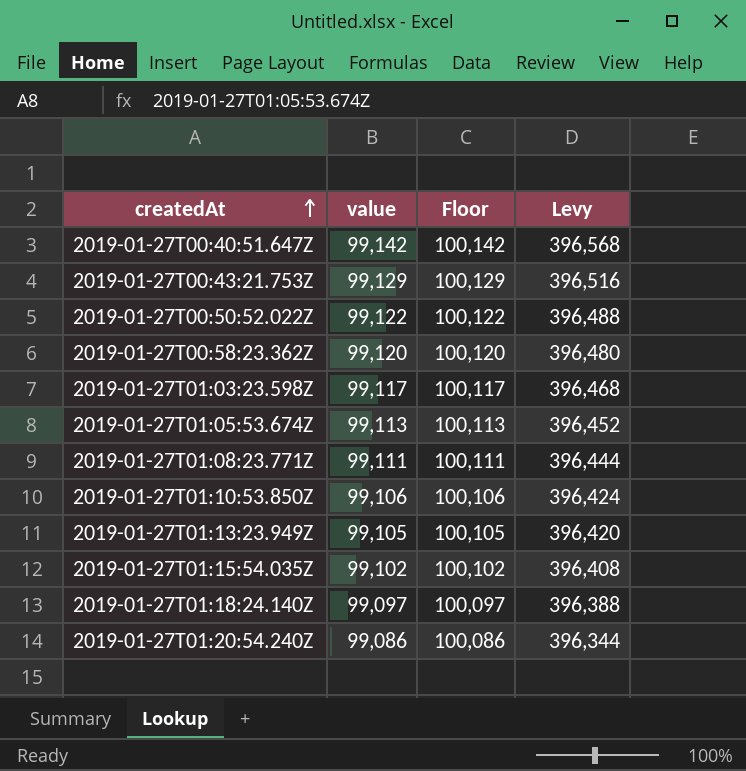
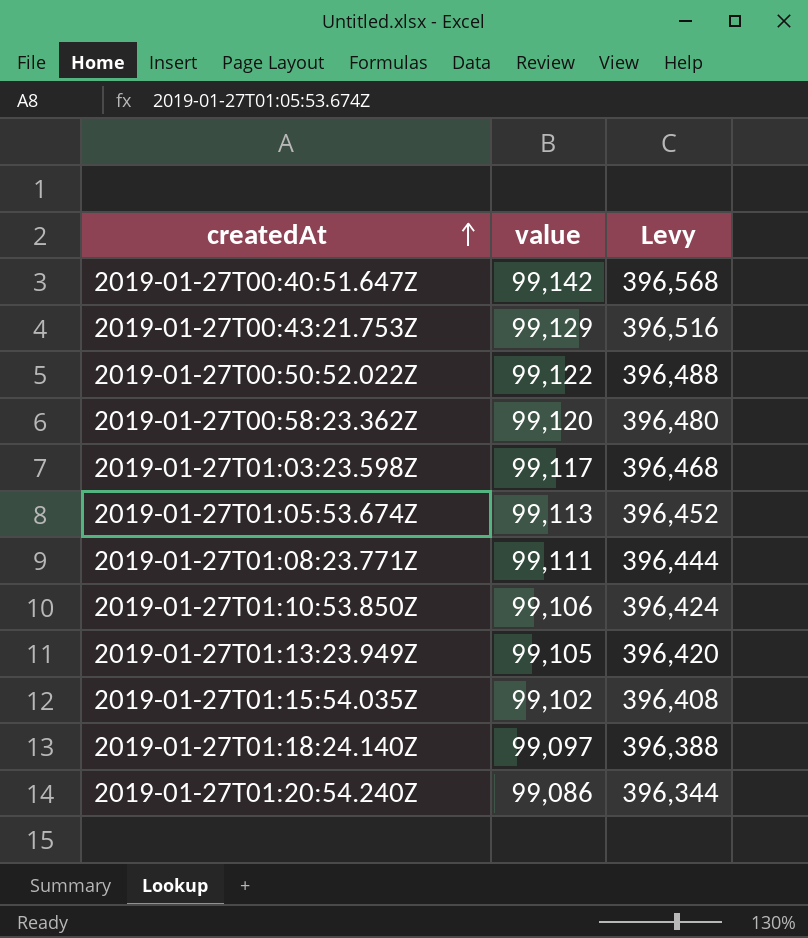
column Floor | formula: [value] + 1000 -> none

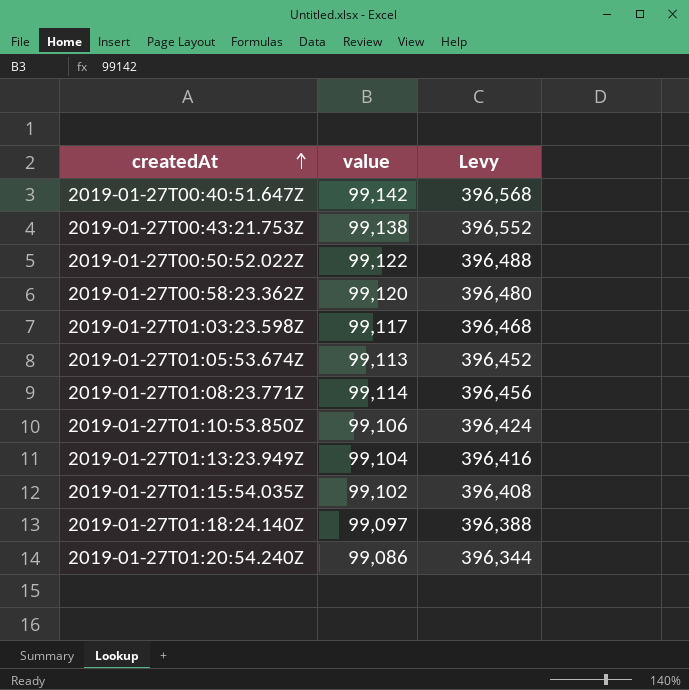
2019-01-27T00:43:21.753Z | value: 99,129 -> 99,138
2019-01-27T00:43:21.753Z | Levy: 396,516 -> 396,552
2019-01-27T01:08:23.771Z | value: 99,111 -> 99,114
2019-01-27T01:08:23.771Z | Levy: 396,444 -> 396,456
2019-01-27T01:13:23.949Z | value: 99,105 -> 99,104
2019-01-27T01:13:23.949Z | Levy: 396,420 -> 396,416

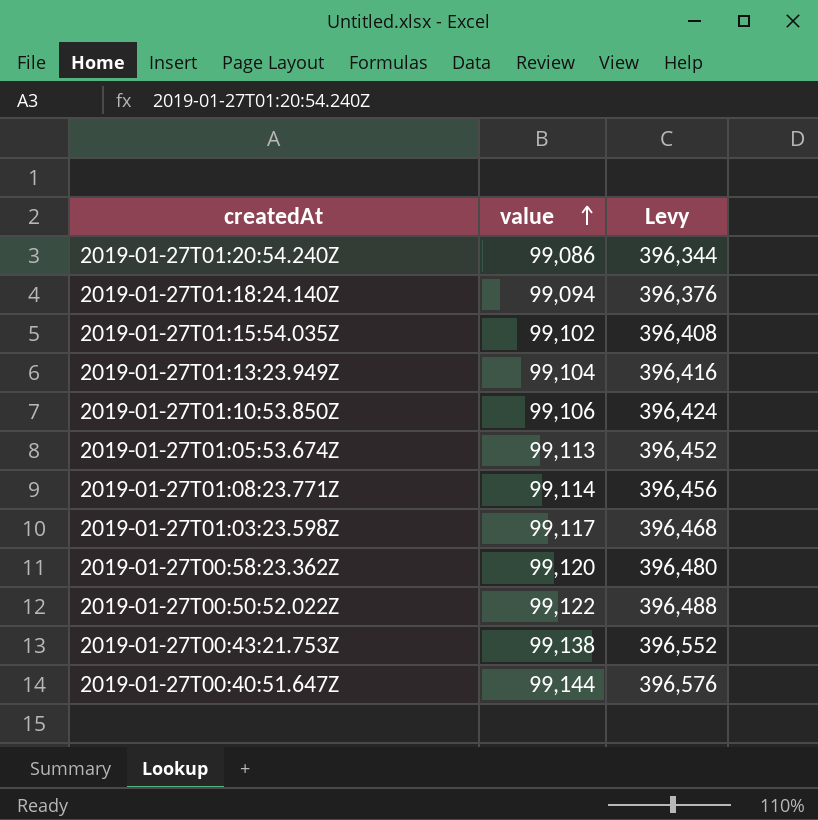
row order: createdAt ascending -> value ascending
2019-01-27T01:18:24.140Z | value: 99,097 -> 99,094
2019-01-27T01:18:24.140Z | Levy: 396,388 -> 396,376
2019-01-27T00:40:51.647Z | value: 99,142 -> 99,144
2019-01-27T00:40:51.647Z | Levy: 396,568 -> 396,576

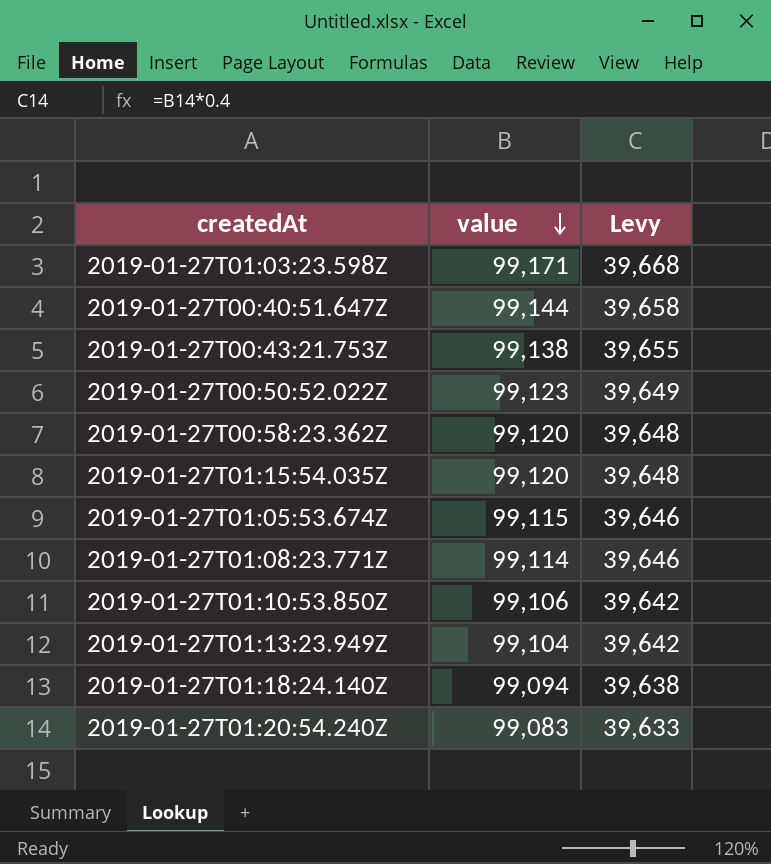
row order: value ascending -> value descending
column Levy | formula: [value] * 4 -> [value] * 0.4
2019-01-27T01:03:23.598Z | value: 99,117 -> 99,171
2019-01-27T00:50:52.022Z | value: 99,122 -> 99,123
2019-01-27T01:15:54.035Z | value: 99,102 -> 99,120
2019-01-27T01:05:53.674Z | value: 99,113 -> 99,115
2019-01-27T01:20:54.240Z | value: 99,086 -> 99,083

